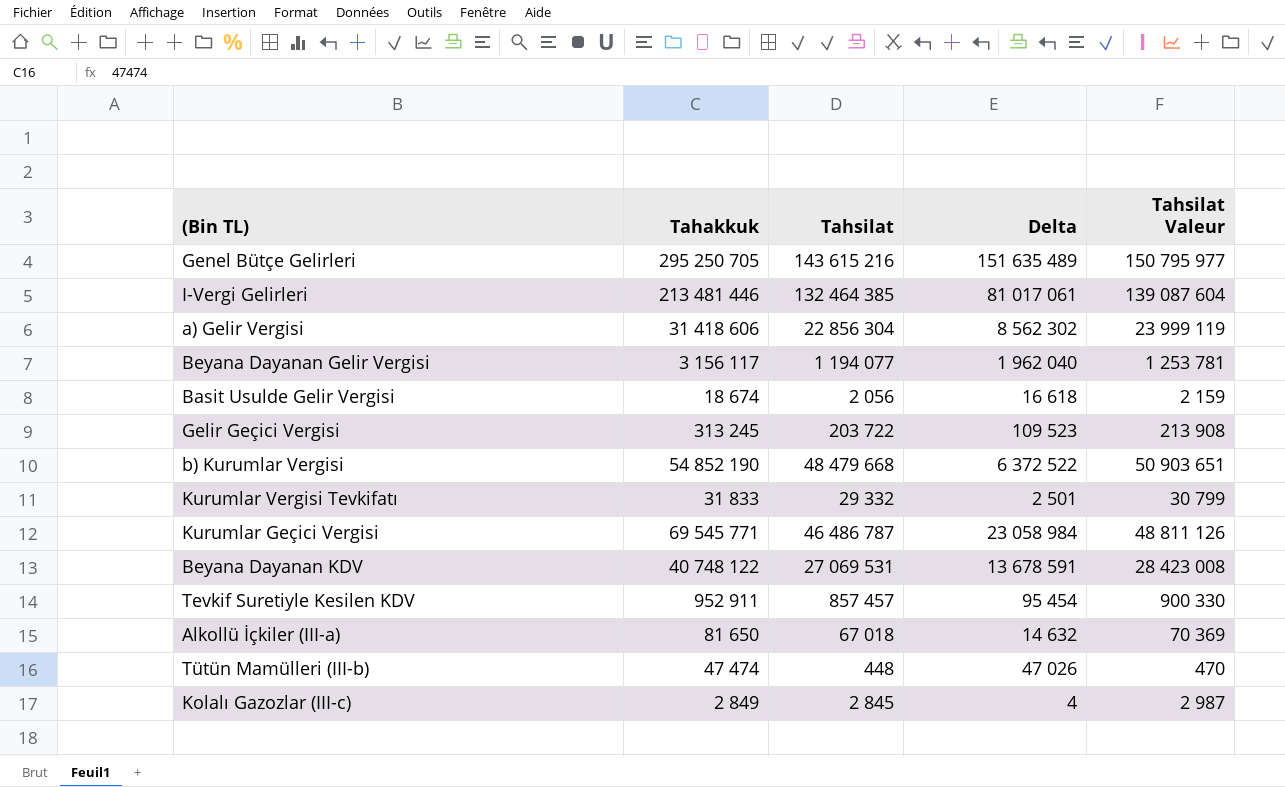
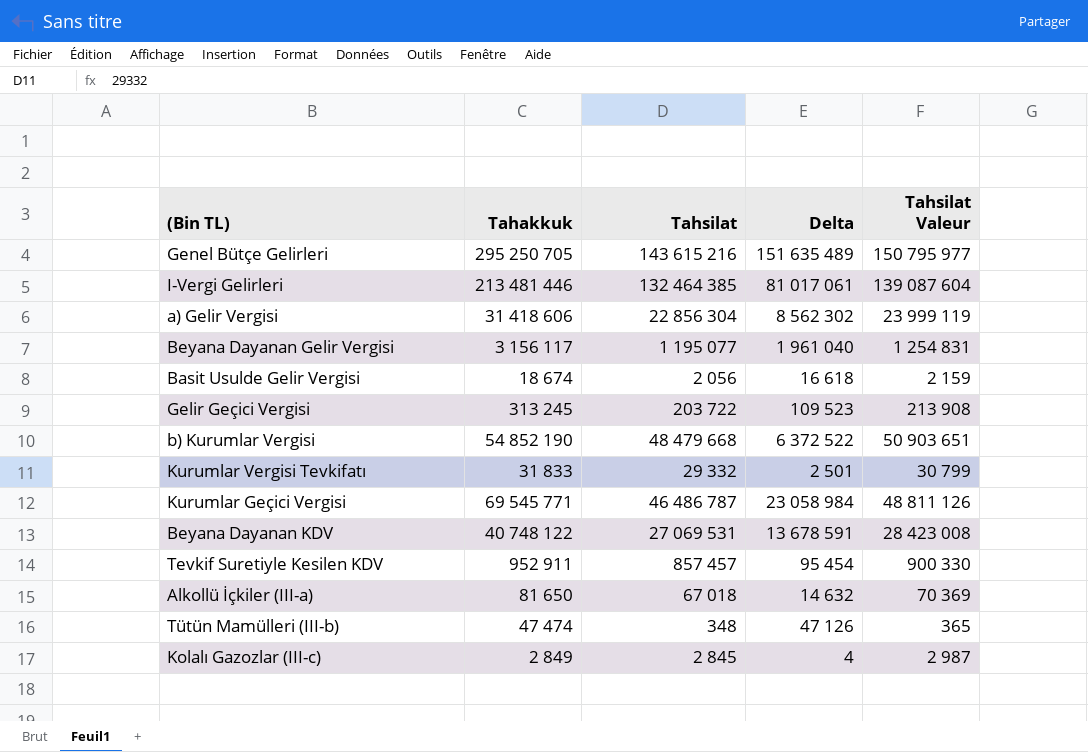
Beyana Dayanan Gelir Vergisi | Tahsilat: 1 194 077 -> 1 195 077
Beyana Dayanan Gelir Vergisi | Delta: 1 962 040 -> 1 961 040
Beyana Dayanan Gelir Vergisi | Tahsilat Valeur: 1 253 781 -> 1 254 831
Tütün Mamülleri (III-b) | Tahsilat: 448 -> 348
Tütün Mamülleri (III-b) | Delta: 47 026 -> 47 126
Tütün Mamülleri (III-b) | Tahsilat Valeur: 470 -> 365

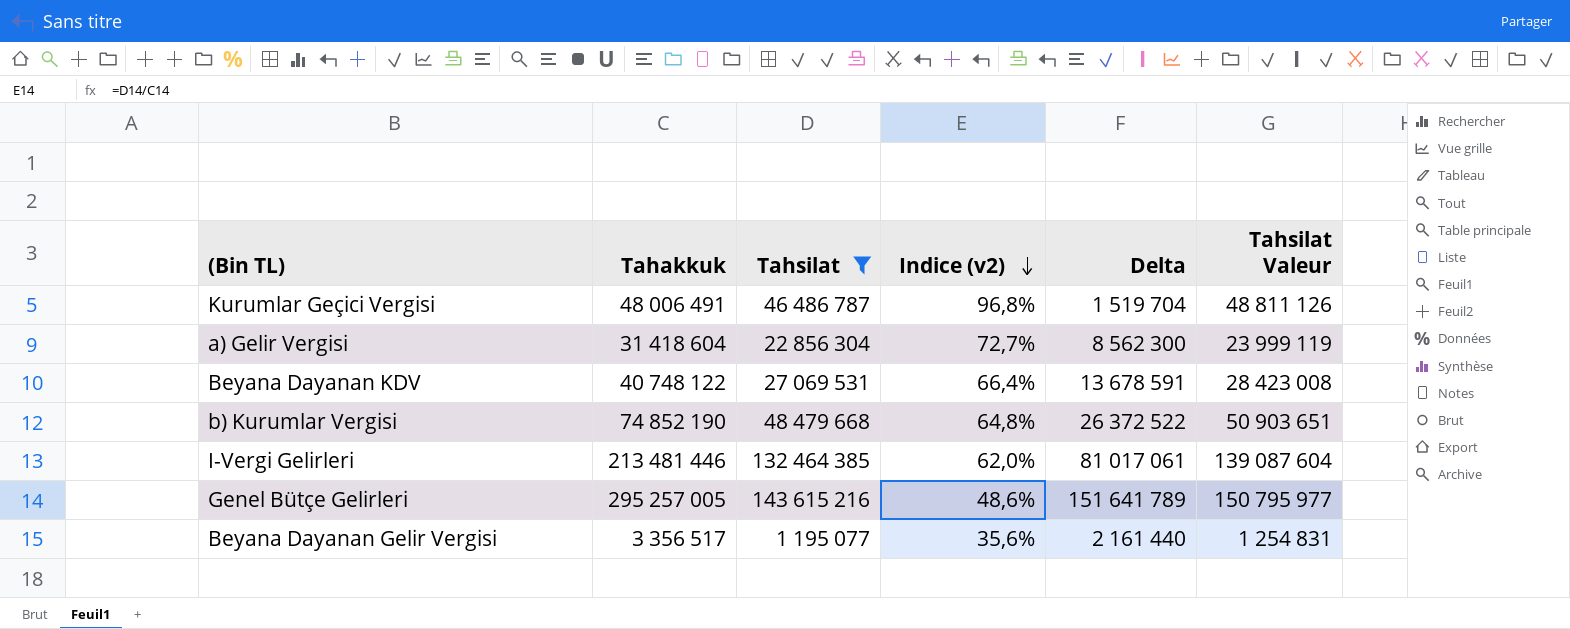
filter: none -> Tahsilat >= 1 195 077
row order: none -> Indice (v2) descending
column Indice (v2) | formula: none -> [Tahsilat] / [Tahakkuk]
Kurumlar Geçici Vergisi | Tahakkuk: 69 545 771 -> 48 006 491
Kurumlar Geçici Vergisi | Delta: 23 058 984 -> 1 519 704
a) Gelir Vergisi | Tahakkuk: 31 418 606 -> 31 418 604
a) Gelir Vergisi | Delta: 8 562 302 -> 8 562 300
b) Kurumlar Vergisi | Tahakkuk: 54 852 190 -> 74 852 190
b) Kurumlar Vergisi | Delta: 6 372 522 -> 26 372 522
Genel Bütçe Gelirleri | Tahakkuk: 295 250 705 -> 295 257 005
Genel Bütçe Gelirleri | Delta: 151 635 489 -> 151 641 789
Beyana Dayanan Gelir Vergisi | Tahakkuk: 3 156 117 -> 3 356 517
Beyana Dayanan Gelir Vergisi | Delta: 1 961 040 -> 2 161 440

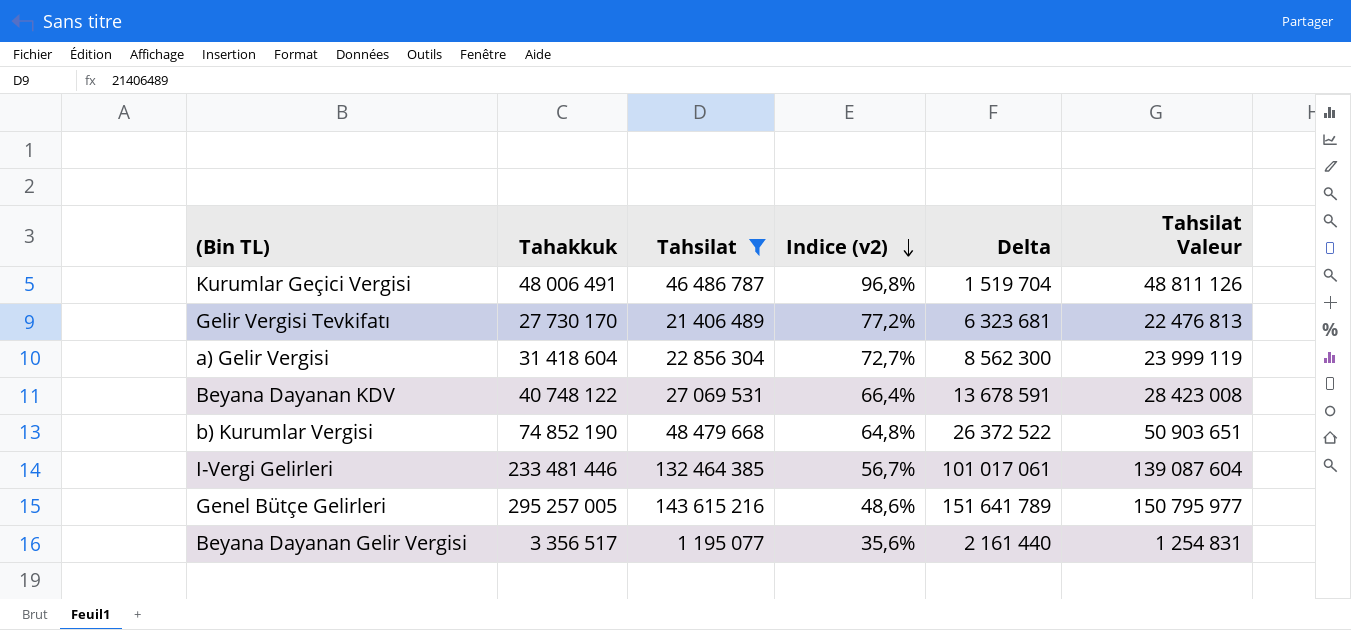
row Gelir Vergisi Tevkifatı: none -> 27 730 170 | 21 406 489 | 77,2% | 6 323 681 | 22 476 813
I-Vergi Gelirleri | Tahakkuk: 213 481 446 -> 233 481 446
I-Vergi Gelirleri | Indice (v2): 62,0% -> 56,7%
I-Vergi Gelirleri | Delta: 81 017 061 -> 101 017 061

